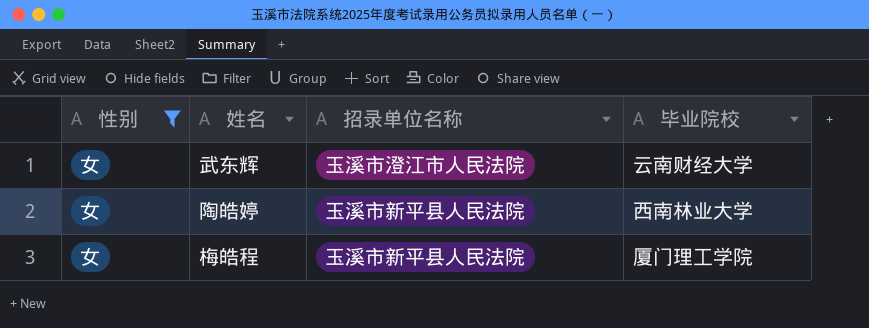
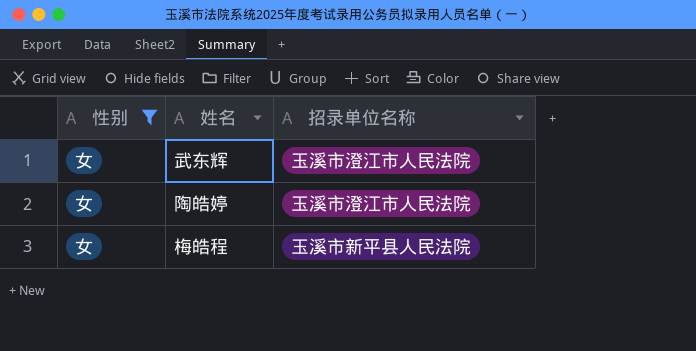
column 毕业院校 | position: 4 -> none
陶皓婷 | 招录单位名称: 玉溪市新平县人民法院 -> 玉溪市澄江市人民法院

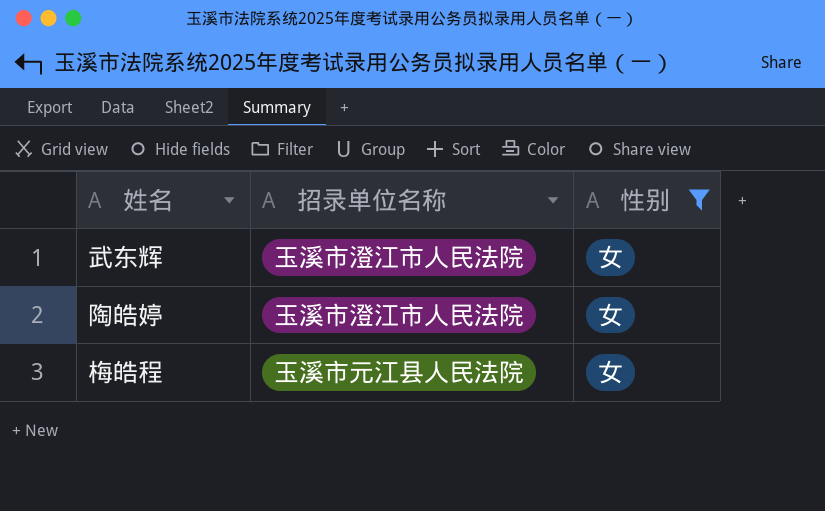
column 性别 | position: 1 -> 3
梅皓程 | 招录单位名称: 玉溪市新平县人民法院 -> 玉溪市元江县人民法院

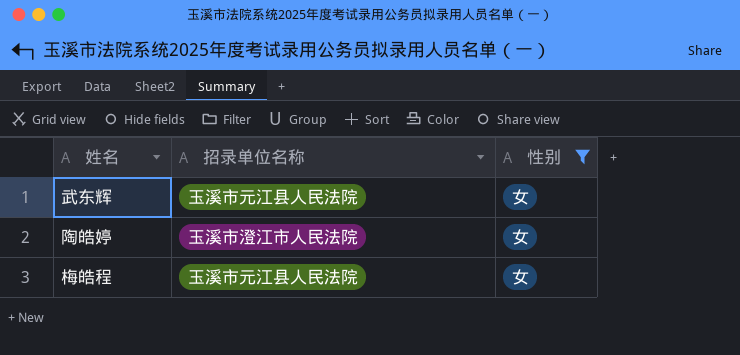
武东辉 | 招录单位名称: 玉溪市澄江市人民法院 -> 玉溪市元江县人民法院

